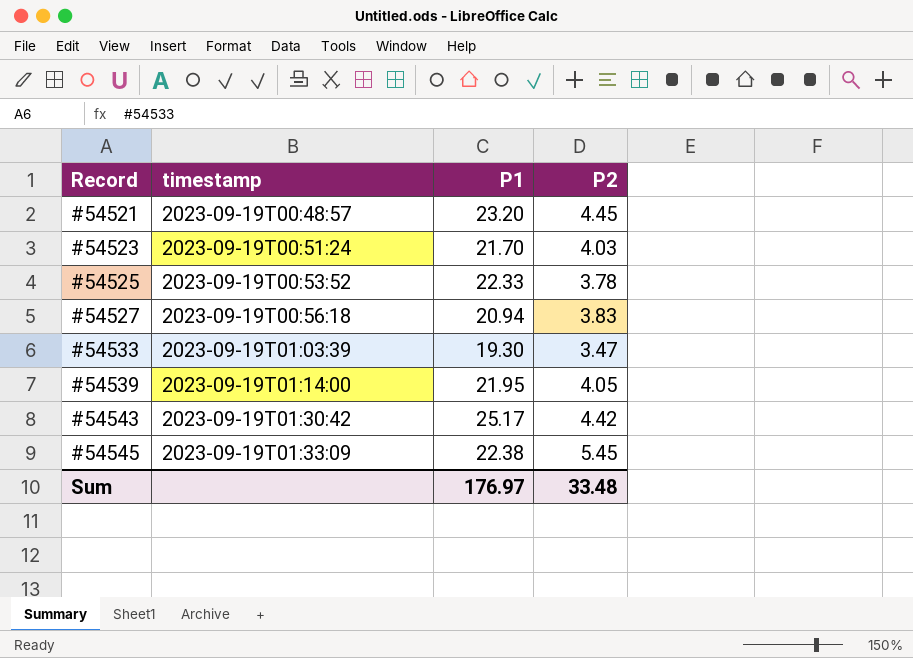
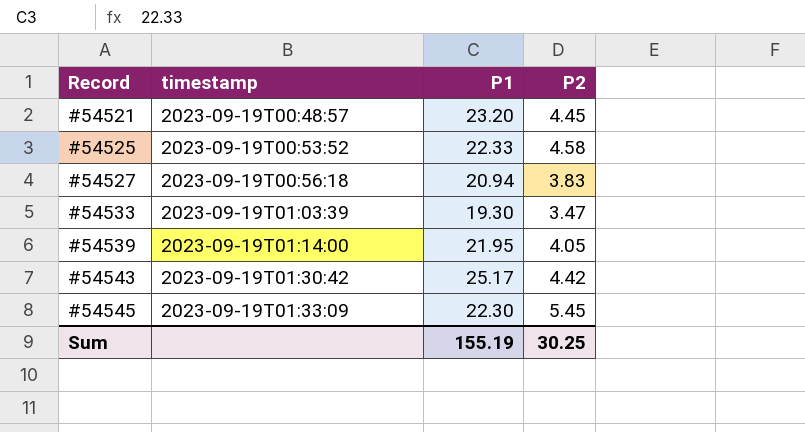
row #54523: 2023-09-19T00:51:24 | 21.70 | 4.03 -> none
#54525 | P2: 3.78 -> 4.58
#54545 | P1: 22.38 -> 22.30
Sum | P1: 176.97 -> 155.19
Sum | P2: 33.48 -> 30.25

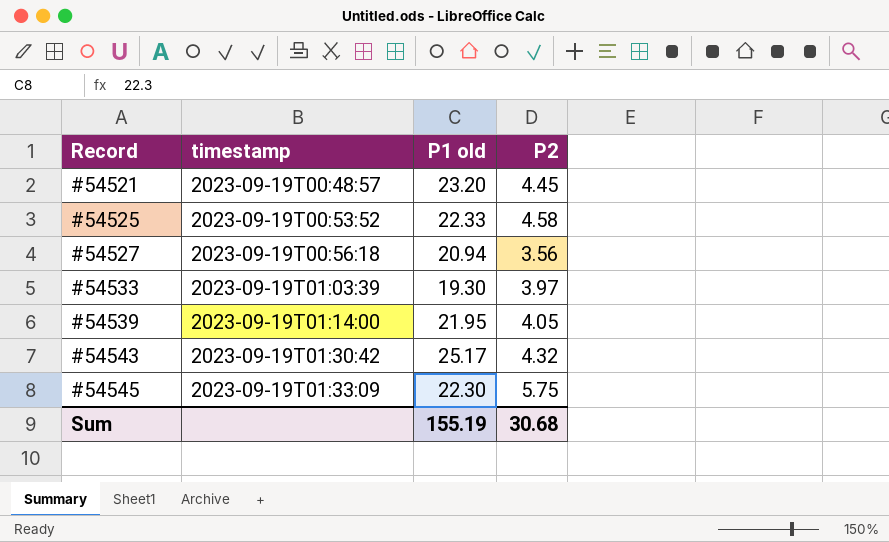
column name: P1 -> P1 old
#54527 | P2: 3.83 -> 3.56
#54533 | P2: 3.47 -> 3.97
#54543 | P2: 4.42 -> 4.32
#54545 | P2: 5.45 -> 5.75
Sum | P2: 30.25 -> 30.68

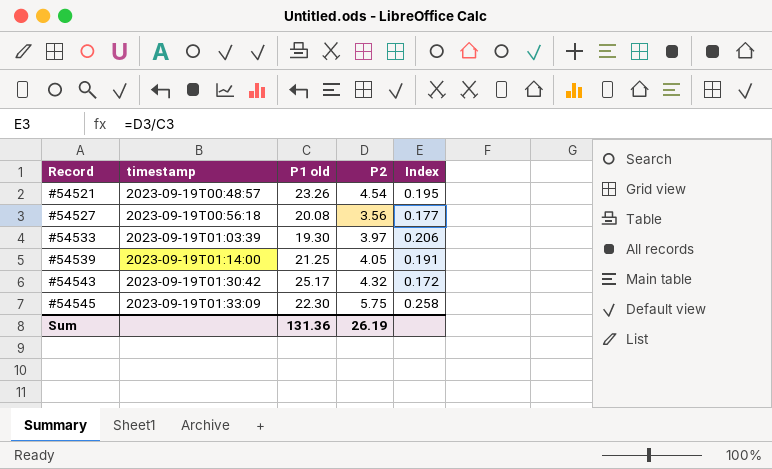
column Index | formula: none -> [P2] / [P1 old]
row #54525: 2023-09-19T00:53:52 | 22.33 | 4.58 -> none
#54521 | P1 old: 23.20 -> 23.26
#54521 | P2: 4.45 -> 4.54
#54527 | P1 old: 20.94 -> 20.08
#54539 | P1 old: 21.95 -> 21.25
Sum | P1 old: 155.19 -> 131.36
Sum | P2: 30.68 -> 26.19

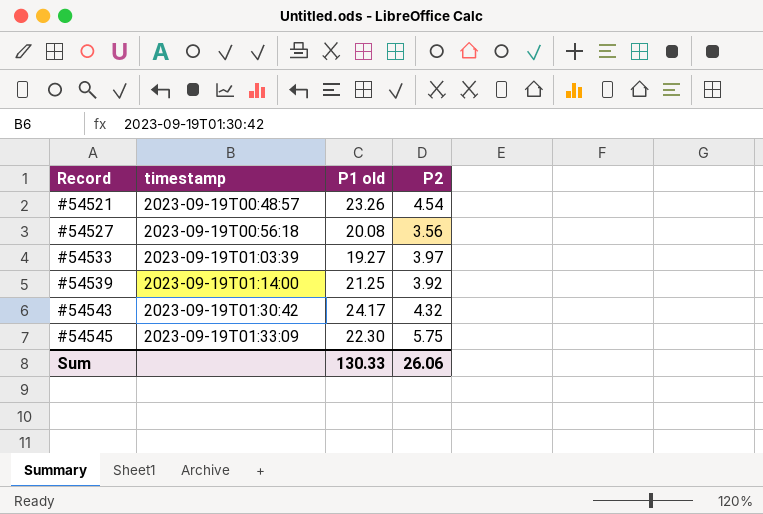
column Index | formula: [P2] / [P1 old] -> none
#54533 | P1 old: 19.30 -> 19.27
#54539 | P2: 4.05 -> 3.92
#54543 | P1 old: 25.17 -> 24.17
Sum | P1 old: 131.36 -> 130.33
Sum | P2: 26.19 -> 26.06

